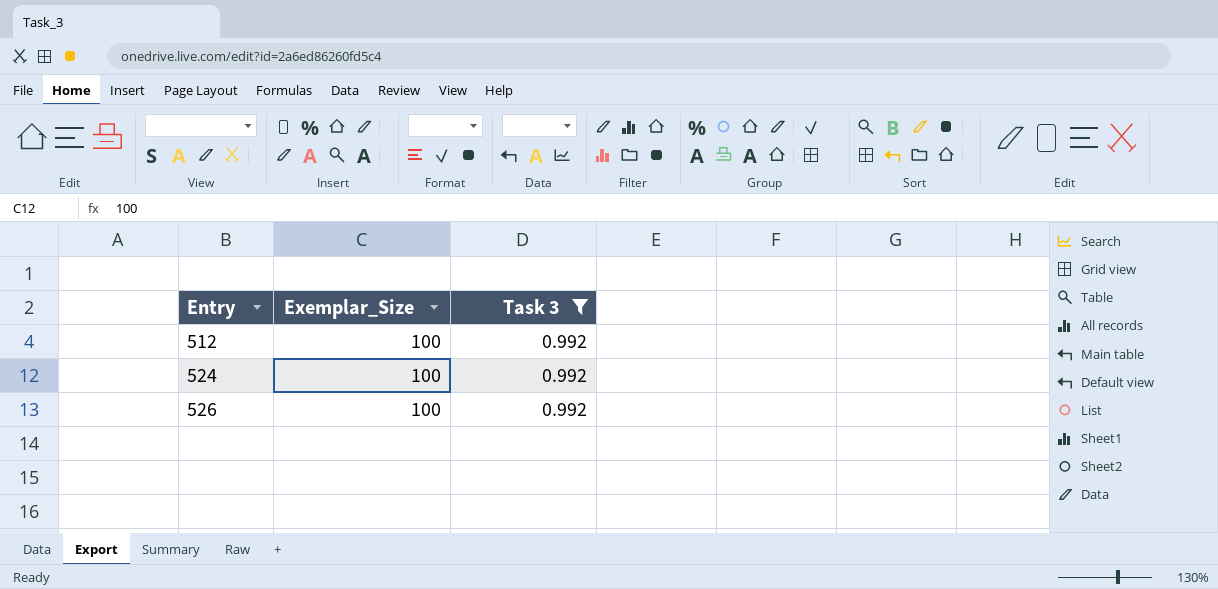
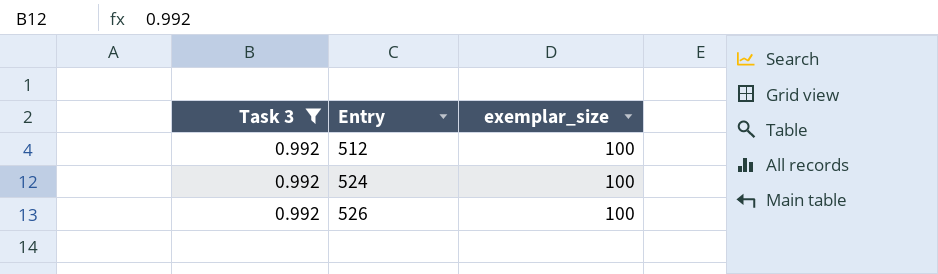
column Task 3 | position: 3 -> 1
column name: Exemplar_Size -> exemplar_size

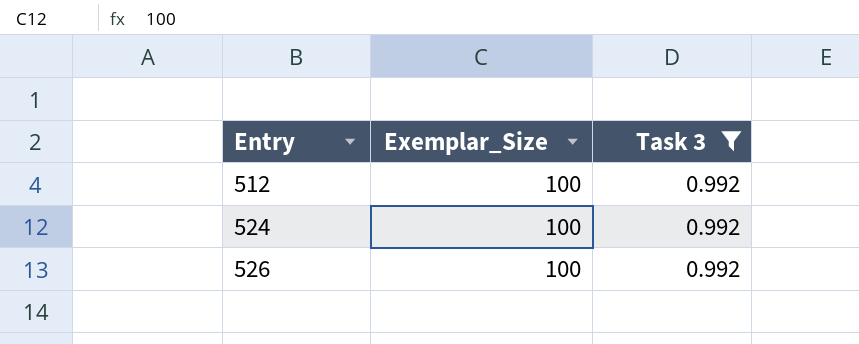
column name: exemplar_size -> Exemplar_Size
column Task 3 | position: 1 -> 3

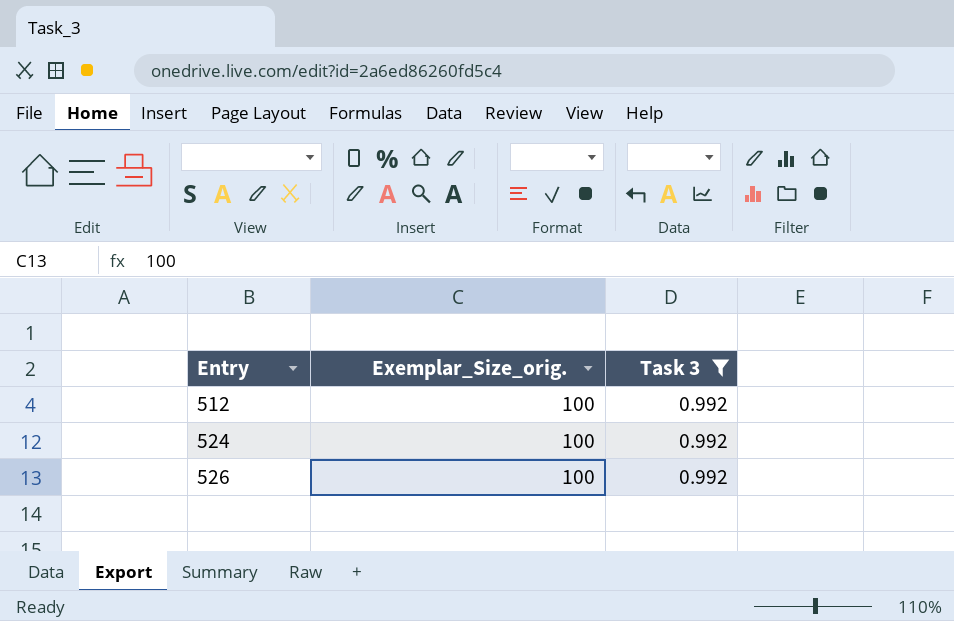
column name: Exemplar_Size -> Exemplar_Size_orig.

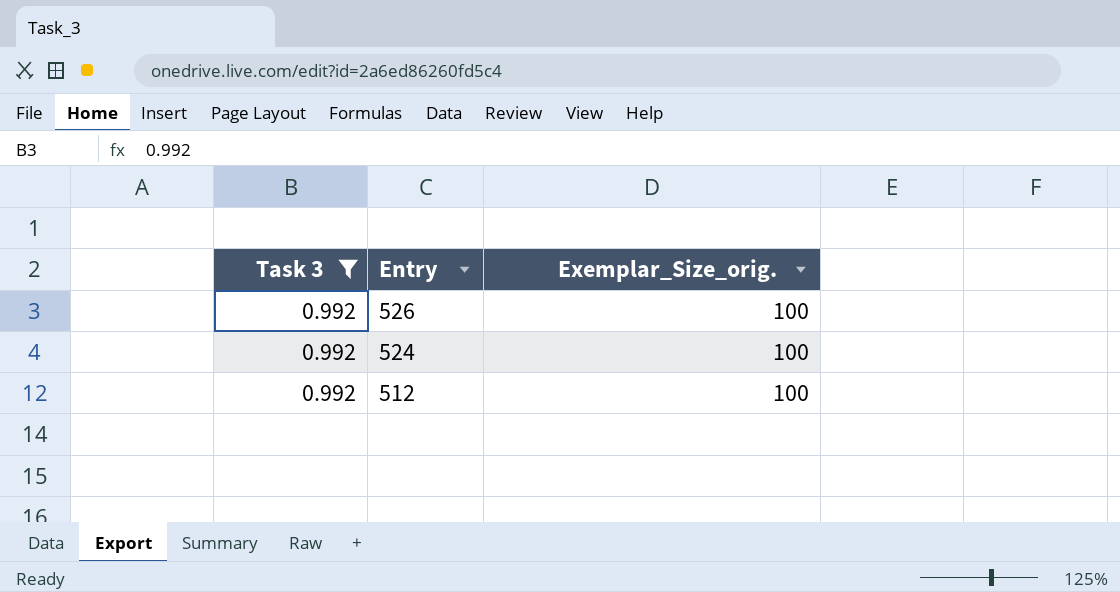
row order: Entry ascending -> Entry descending
column Task 3 | position: 3 -> 1

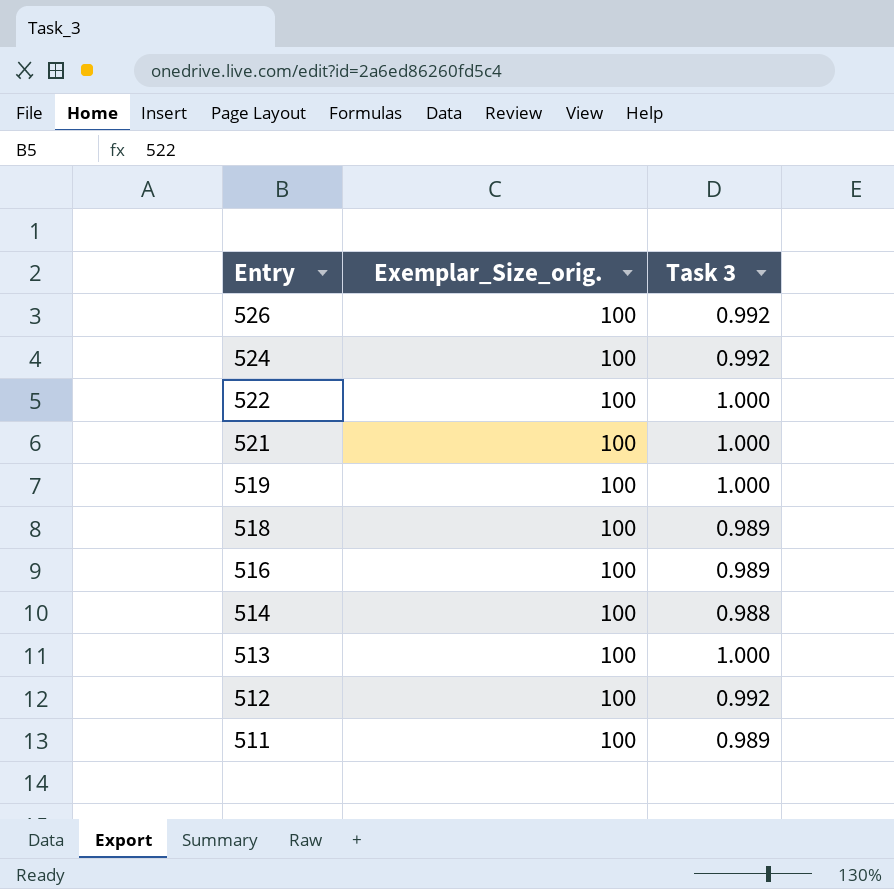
filter: Task 3 = 0.992 -> none
column Task 3 | position: 1 -> 3

